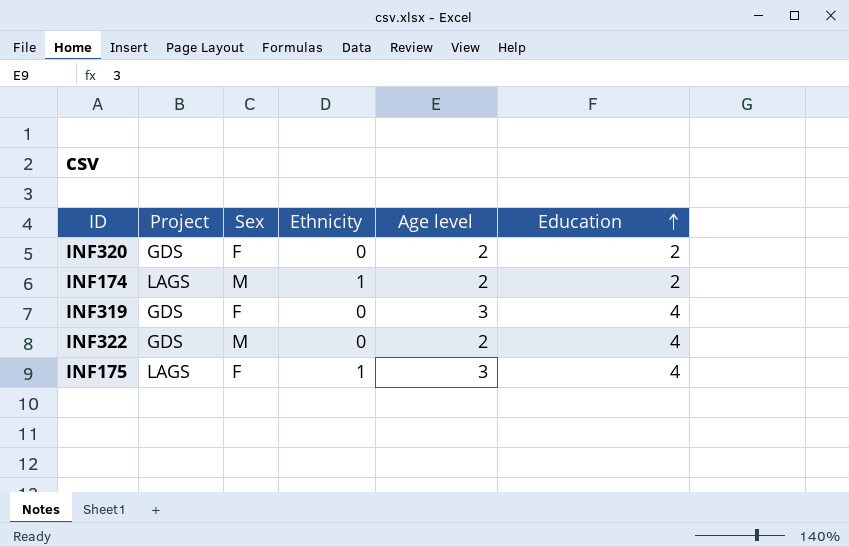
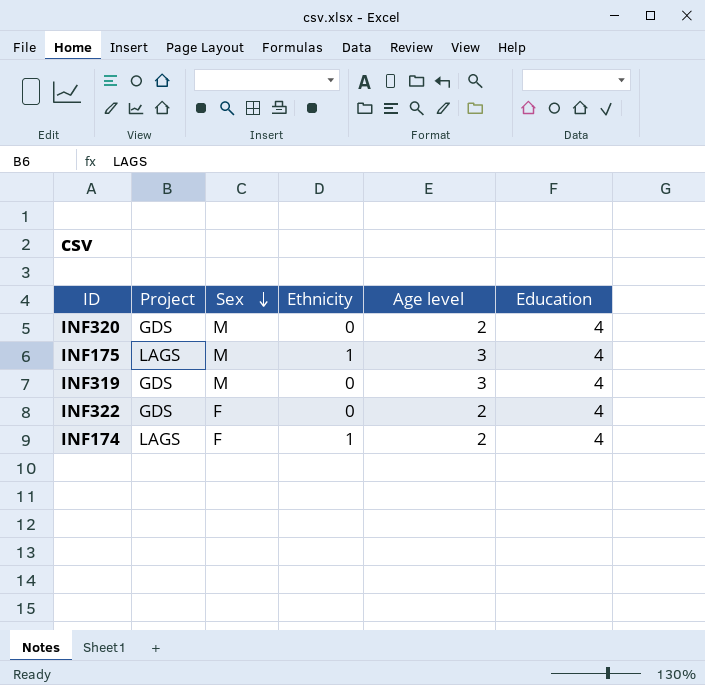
row order: Education ascending -> Sex descending
INF320 | Sex: F -> M
INF320 | Education: 2 -> 4
INF175 | Sex: F -> M
INF319 | Sex: F -> M
INF322 | Sex: M -> F
INF174 | Sex: M -> F
INF174 | Education: 2 -> 4

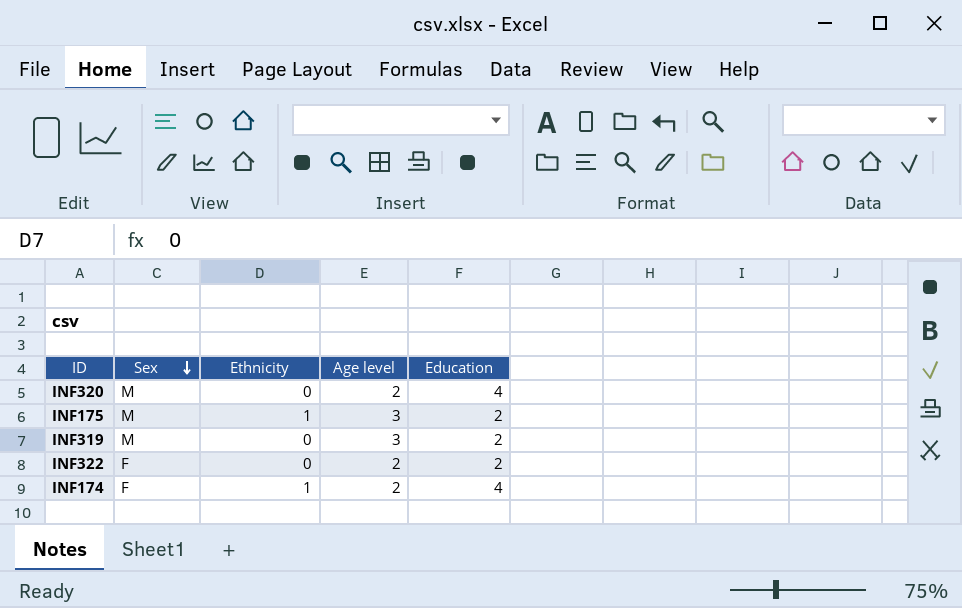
column Project | position: 2 -> none
INF175 | Education: 4 -> 2
INF319 | Education: 4 -> 2
INF322 | Education: 4 -> 2

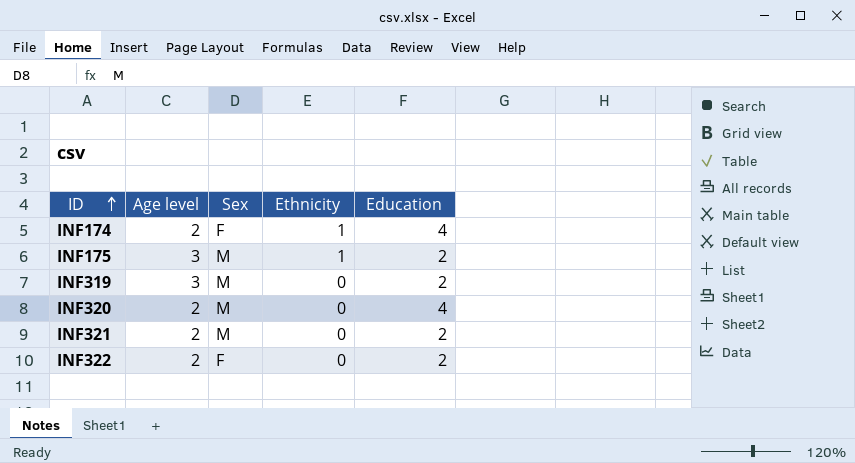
row order: Sex descending -> ID ascending
column Age level | position: 4 -> 2
row INF321: none -> 2 | M | 0 | 2

